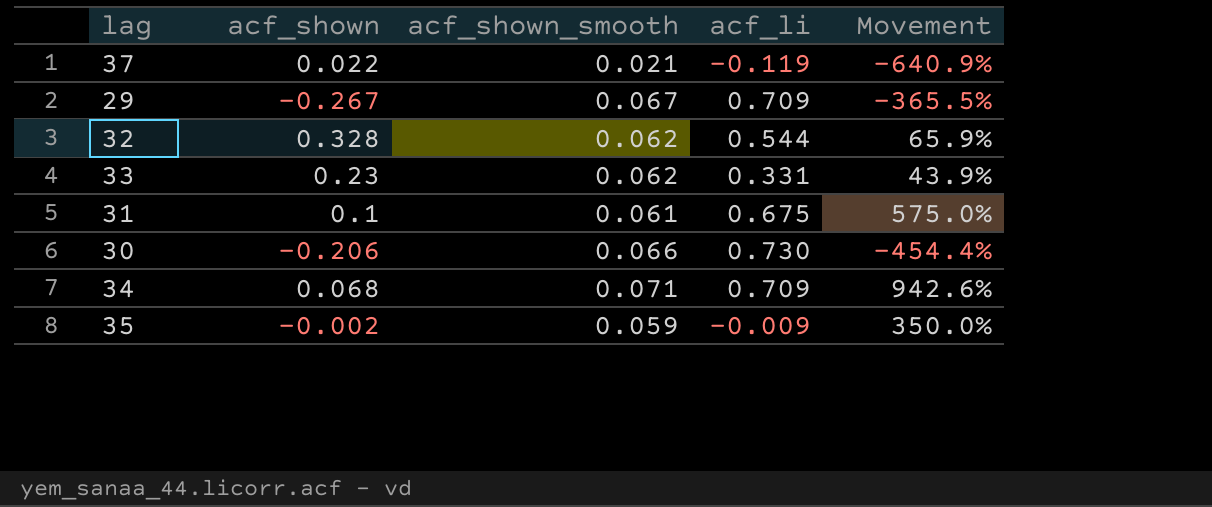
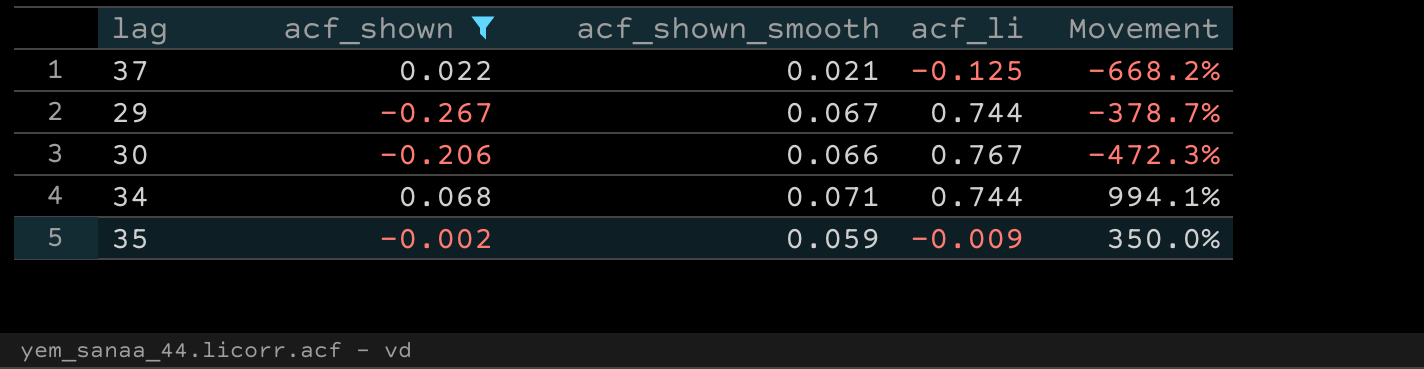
filter: none -> acf_shown <= 0.068
37 | acf_li: -0.119 -> -0.125
37 | Movement: -640.9% -> -668.2%
29 | acf_li: 0.709 -> 0.744
29 | Movement: -365.5% -> -378.7%
30 | acf_li: 0.730 -> 0.767
30 | Movement: -454.4% -> -472.3%
34 | acf_li: 0.709 -> 0.744
34 | Movement: 942.6% -> 994.1%

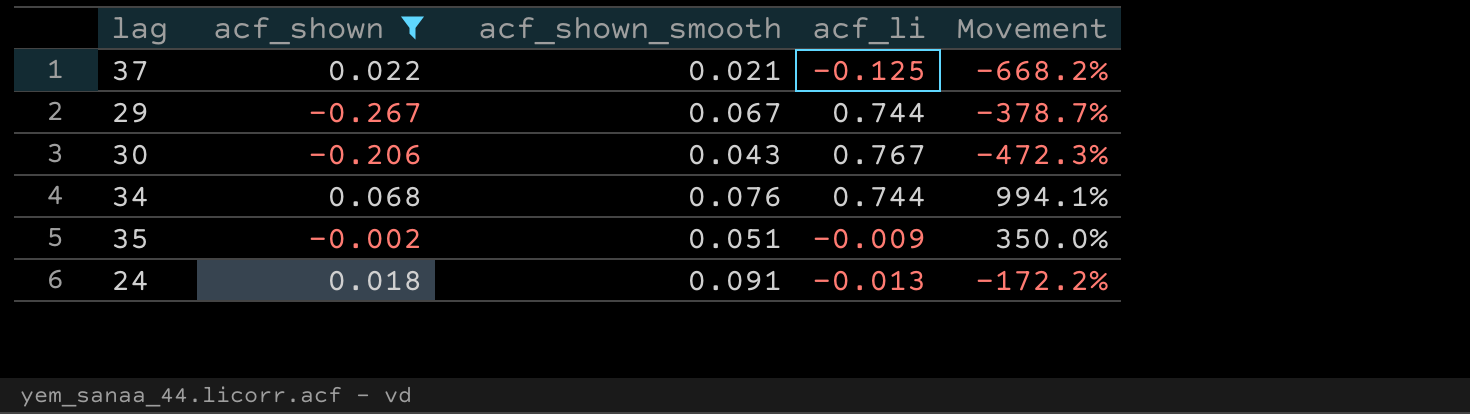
30 | acf_shown_smooth: 0.066 -> 0.043
34 | acf_shown_smooth: 0.071 -> 0.076
35 | acf_shown_smooth: 0.059 -> 0.051
row 24: none -> 0.018 | 0.091 | -0.013 | -172.2%

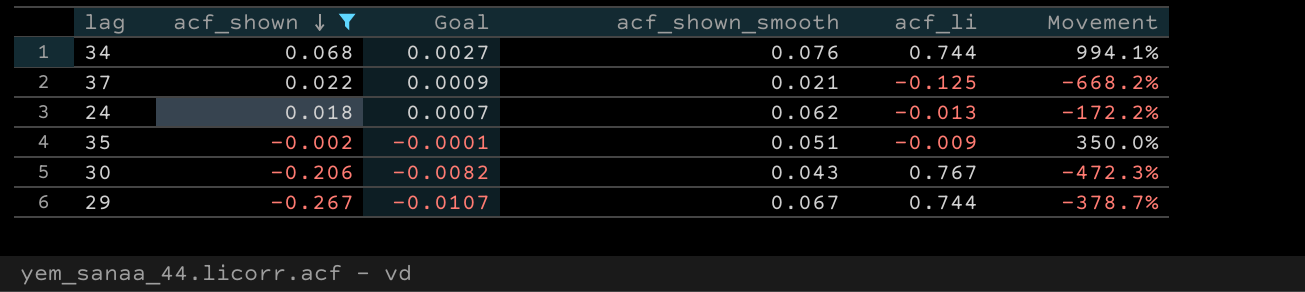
row order: none -> acf_shown descending
column Goal | formula: none -> [acf_shown] * 0.04
24 | acf_shown_smooth: 0.091 -> 0.062

